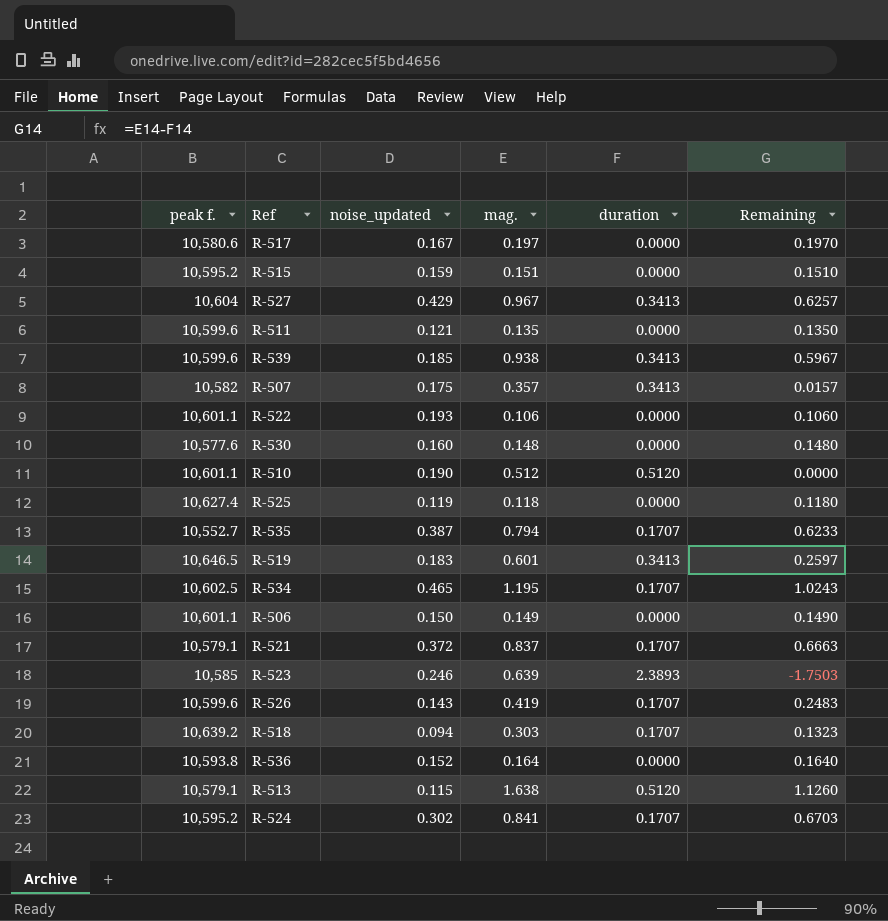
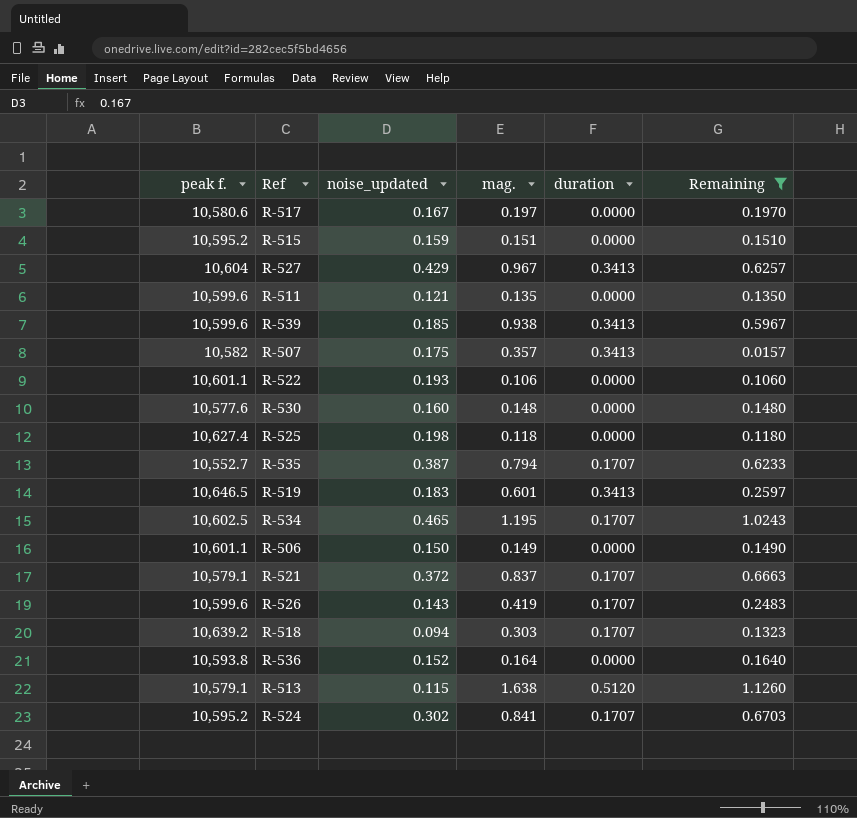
filter: none -> Remaining >= 0.0157
R-525 | noise_updated: 0.119 -> 0.198

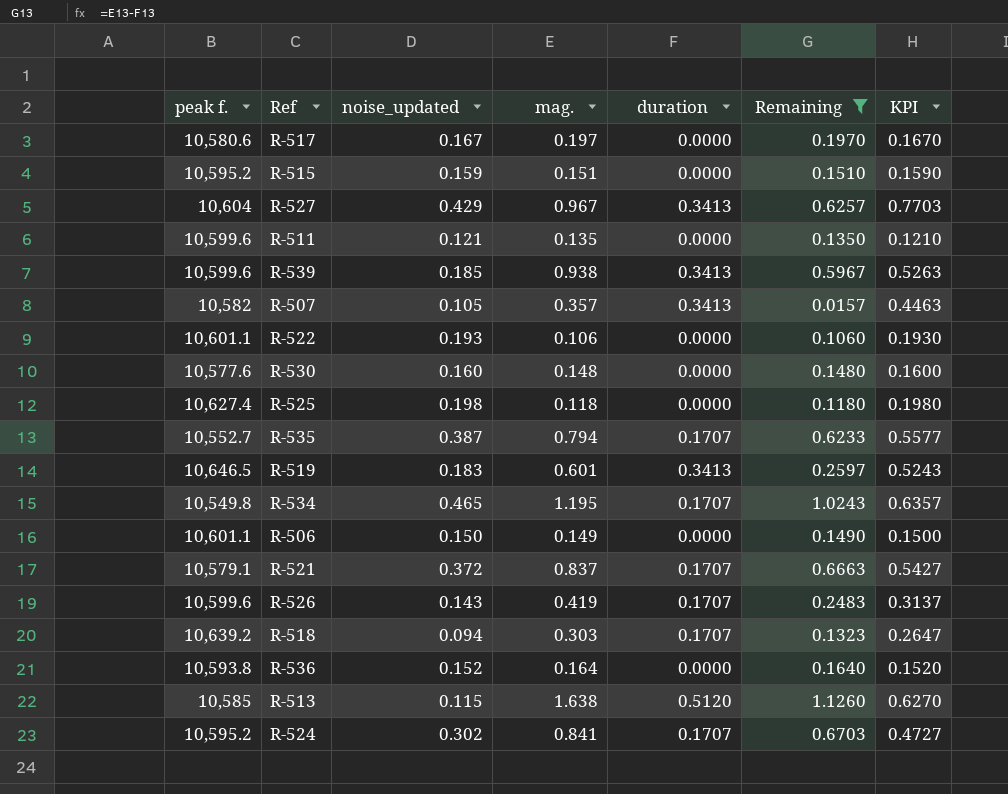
column KPI | formula: none -> [noise_updated] + [duration]
R-507 | noise_updated: 0.175 -> 0.105
R-534 | peak f.: 10,602.5 -> 10,549.8
R-513 | peak f.: 10,579.1 -> 10,585

